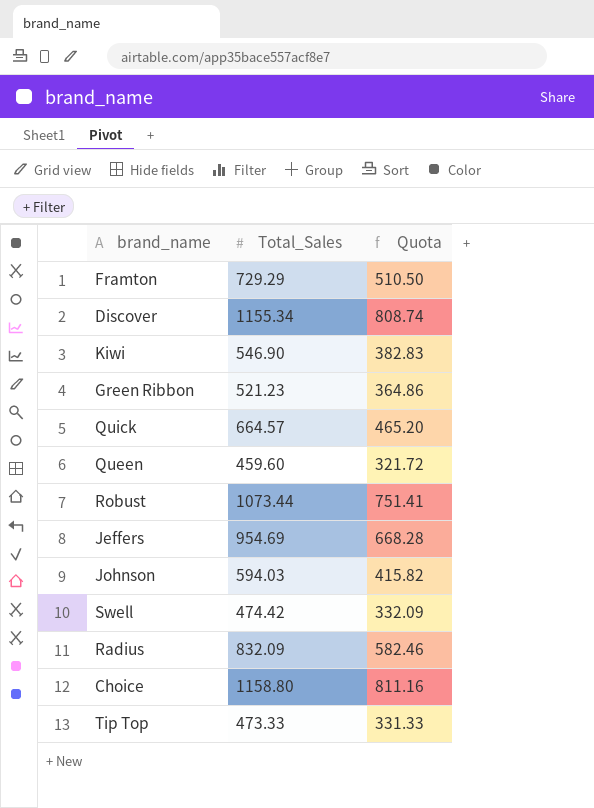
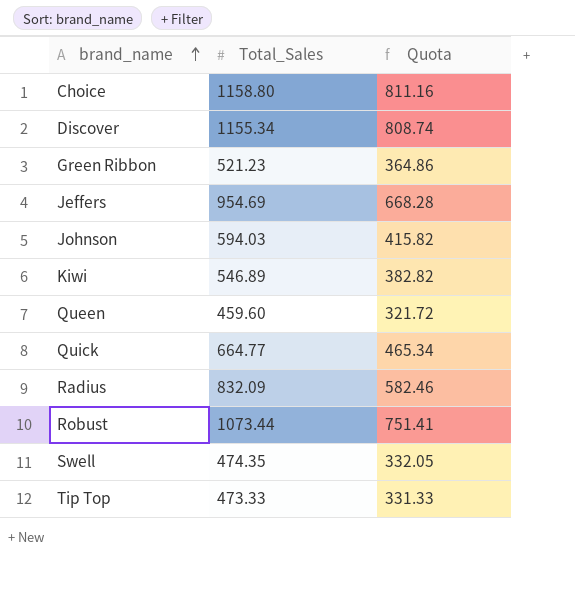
row order: none -> brand_name ascending
row Framton: 729.29 | 510.50 -> none
Kiwi | Total_Sales: 546.90 -> 546.89
Kiwi | Quota: 382.83 -> 382.82
Quick | Total_Sales: 664.57 -> 664.77
Quick | Quota: 465.20 -> 465.34
Swell | Total_Sales: 474.42 -> 474.35
Swell | Quota: 332.09 -> 332.05

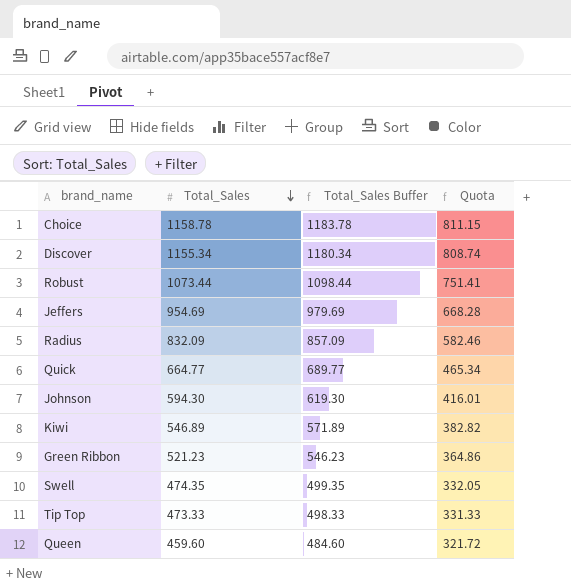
row order: brand_name ascending -> Total_Sales descending
column Total_Sales Buffer | formula: none -> [Total_Sales] + 25
Choice | Total_Sales: 1158.80 -> 1158.78
Choice | Quota: 811.16 -> 811.15
Johnson | Total_Sales: 594.03 -> 594.30
Johnson | Quota: 415.82 -> 416.01

